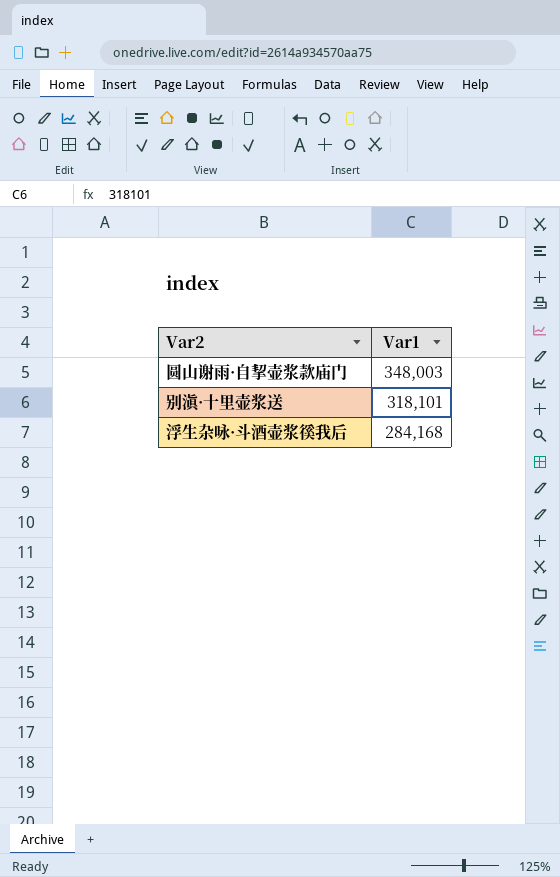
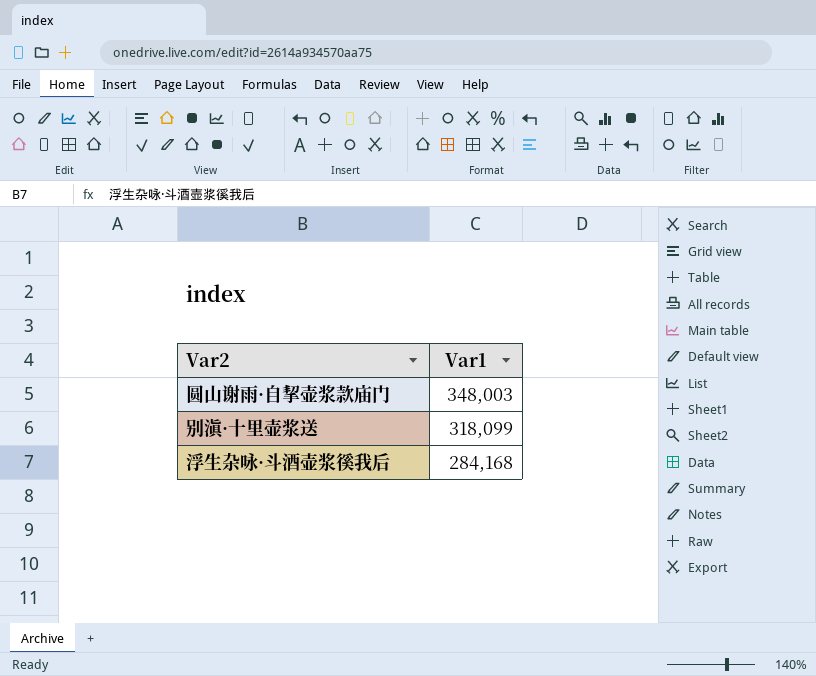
别滇·十里壶浆送 | Var1: 318,101 -> 318,099

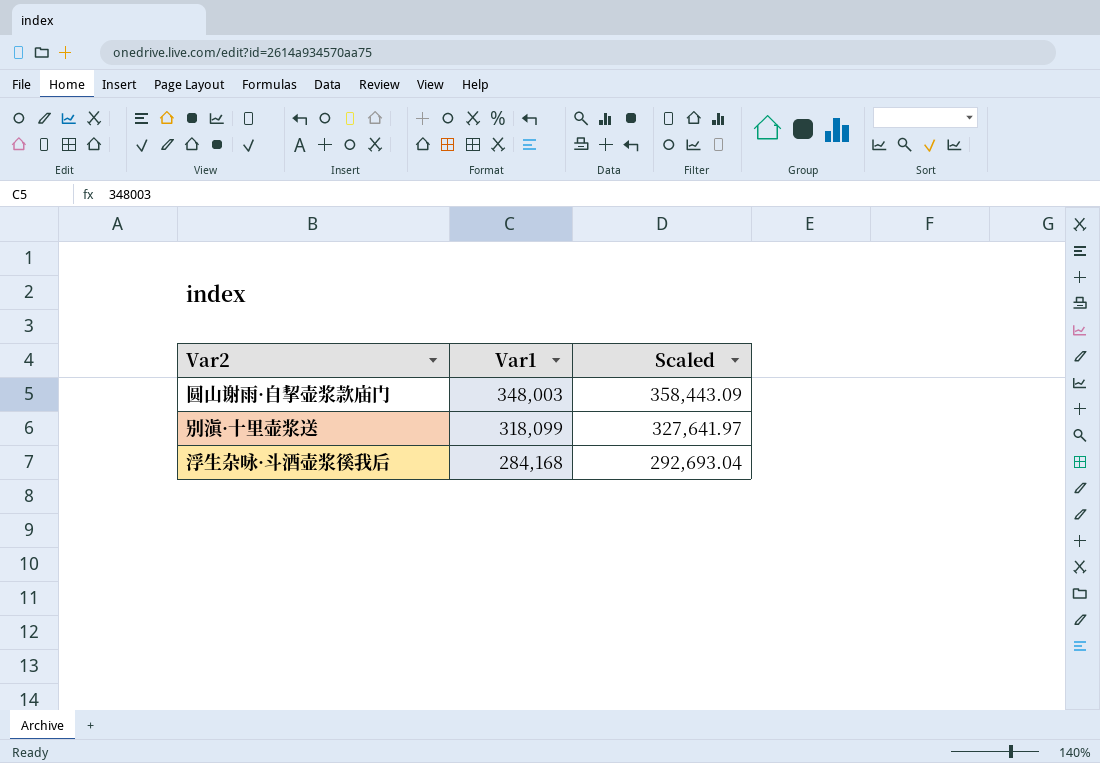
column Scaled | formula: none -> [Var1] * 1.03

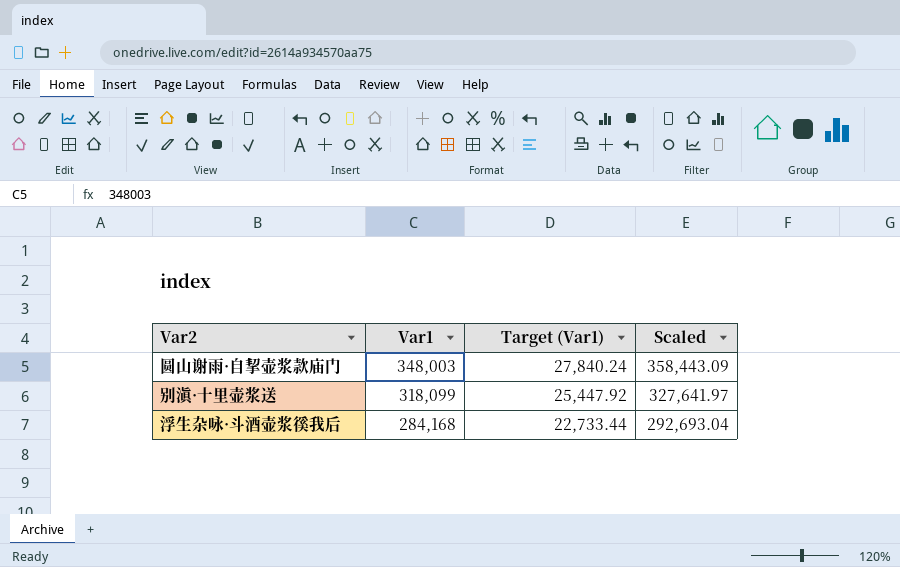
column Target (Var1) | formula: none -> [Var1] * 0.08

